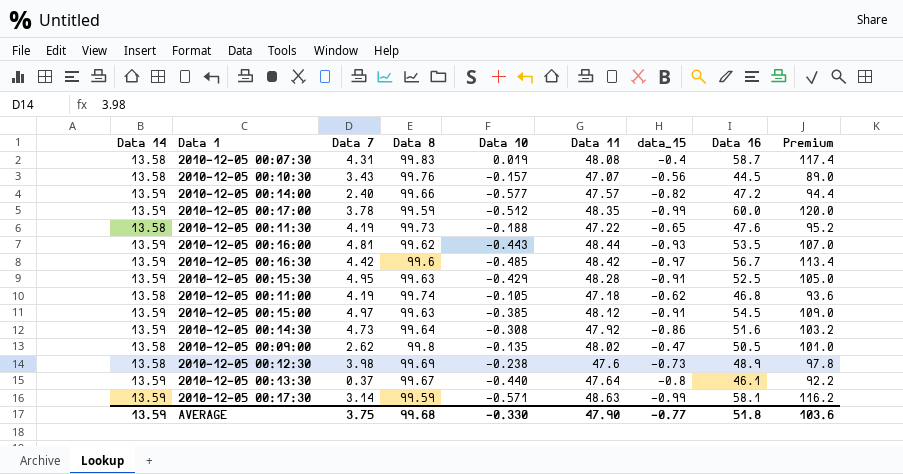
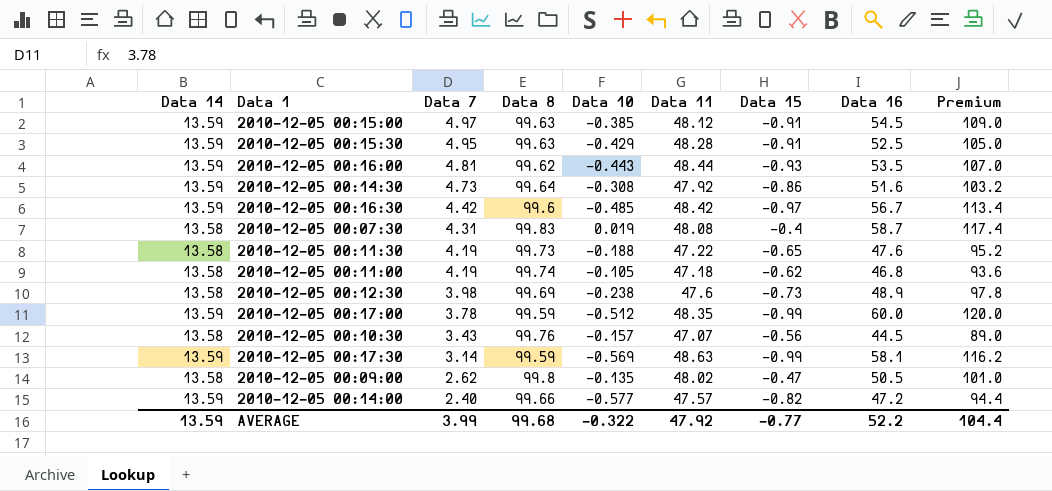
row order: none -> Data 7 descending
column name: data_15 -> Data 15
row 2010-12-05 00:13:30: 13.59 | 0.37 | 99.67 | -0.440 | 47.64 | -0.8 | 46.1 | 92.2 -> none
2010-12-05 00:17:30 | Data 10: -0.571 -> -0.569
AVERAGE | Data 7: 3.75 -> 3.99
AVERAGE | Data 10: -0.330 -> -0.322
AVERAGE | Data 11: 47.90 -> 47.92
AVERAGE | Data 16: 51.8 -> 52.2
AVERAGE | Premium: 103.6 -> 104.4

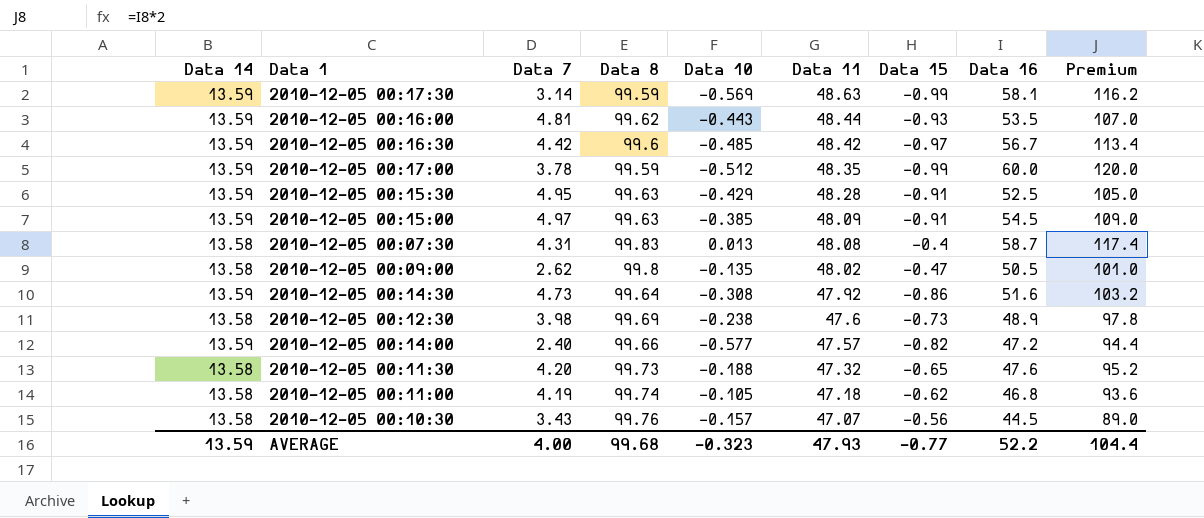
row order: Data 7 descending -> Data 11 descending
2010-12-05 00:15:00 | Data 11: 48.12 -> 48.09
2010-12-05 00:07:30 | Data 10: 0.019 -> 0.013
2010-12-05 00:11:30 | Data 7: 4.19 -> 4.20
2010-12-05 00:11:30 | Data 11: 47.22 -> 47.32
AVERAGE | Data 7: 3.99 -> 4.00
AVERAGE | Data 10: -0.322 -> -0.323
AVERAGE | Data 11: 47.92 -> 47.93

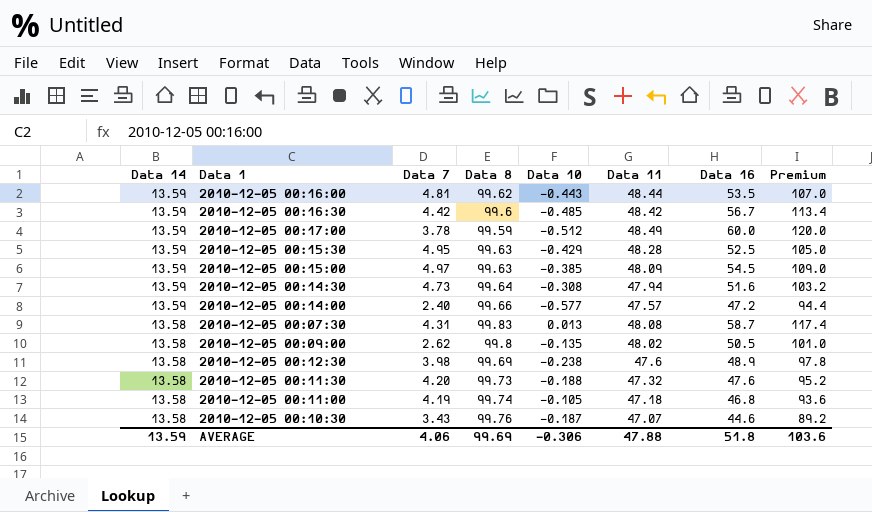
row order: Data 11 descending -> Data 14 descending
column Data 15 | position: 7 -> none
row 2010-12-05 00:17:30: 13.59 | 3.14 | 99.59 | -0.569 | 48.63 | -0.99 | 58.1 | 116.2 -> none
2010-12-05 00:17:00 | Data 11: 48.35 -> 48.49
2010-12-05 00:14:30 | Data 11: 47.92 -> 47.94
2010-12-05 00:10:30 | Data 10: -0.157 -> -0.187
2010-12-05 00:10:30 | Data 16: 44.5 -> 44.6
2010-12-05 00:10:30 | Premium: 89.0 -> 89.2
AVERAGE | Data 7: 4.00 -> 4.06
AVERAGE | Data 8: 99.68 -> 99.69
AVERAGE | Data 10: -0.323 -> -0.306
AVERAGE | Data 11: 47.93 -> 47.88
AVERAGE | Data 16: 52.2 -> 51.8
AVERAGE | Premium: 104.4 -> 103.6

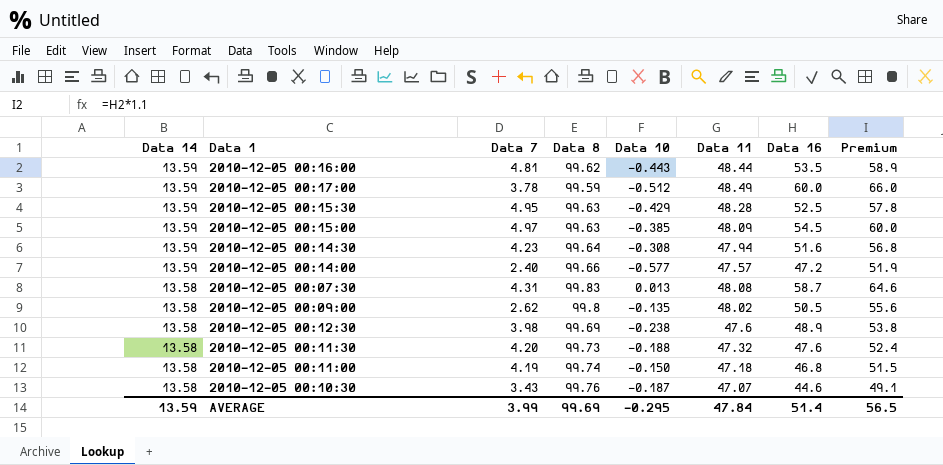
column Premium | formula: [Data 16] * 2 -> [Data 16] * 1.1
row 2010-12-05 00:16:30: 13.59 | 4.42 | 99.6 | -0.485 | 48.42 | 56.7 | 113.4 -> none
2010-12-05 00:14:30 | Data 7: 4.73 -> 4.23
2010-12-05 00:11:00 | Data 10: -0.105 -> -0.150
AVERAGE | Data 7: 4.06 -> 3.99
AVERAGE | Data 10: -0.306 -> -0.295
AVERAGE | Data 11: 47.88 -> 47.84
AVERAGE | Data 16: 51.8 -> 51.4
AVERAGE | Premium: 103.6 -> 56.5

